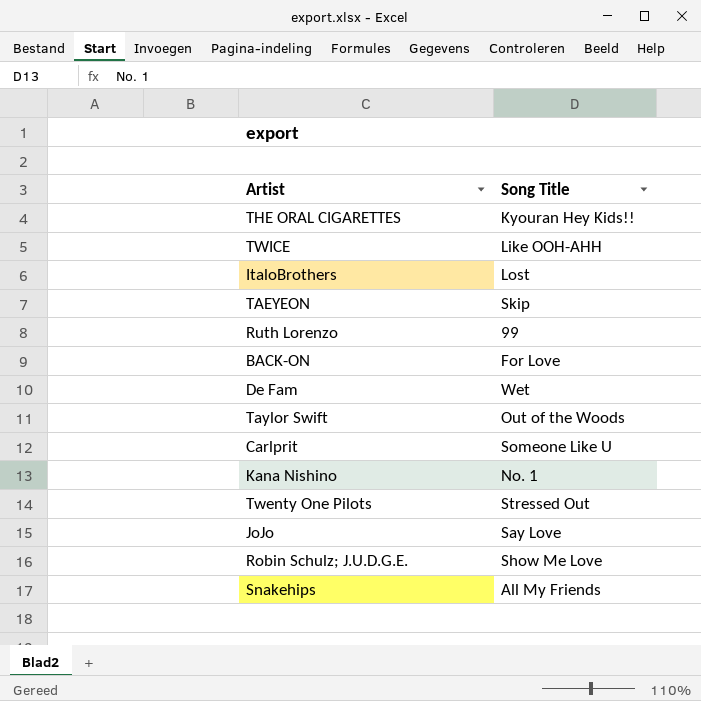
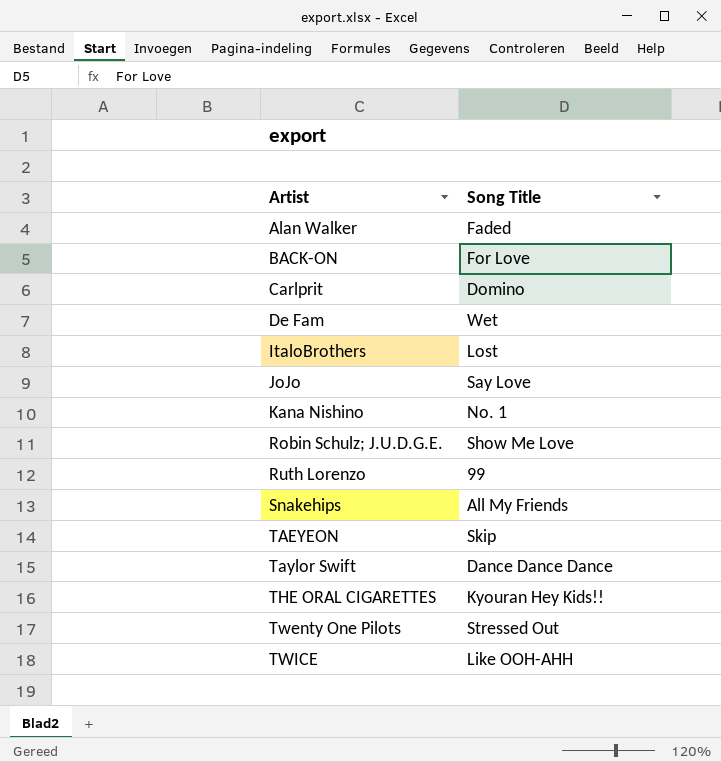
row order: none -> Artist ascending
row Alan Walker: none -> Faded
Carlprit | Song Title: Someone Like U -> Domino
Taylor Swift | Song Title: Out of the Woods -> Dance Dance Dance

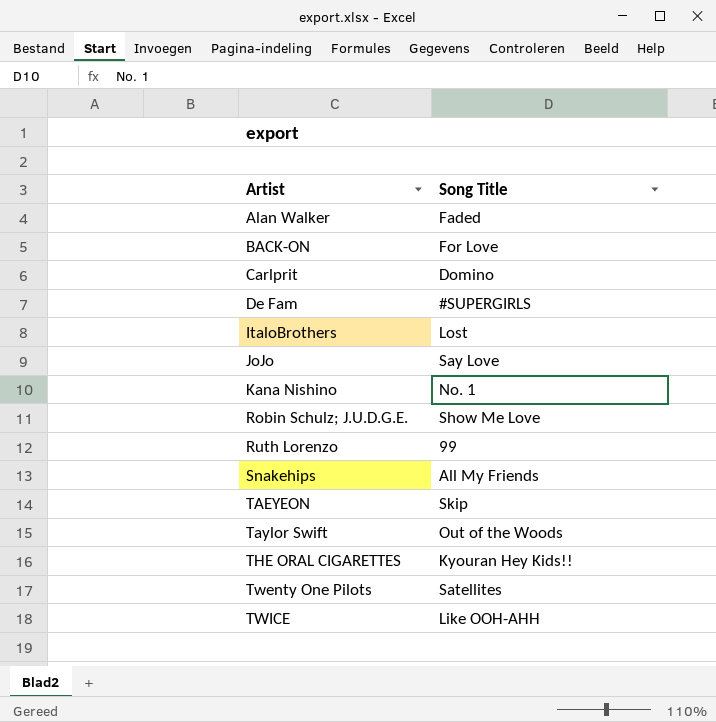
De Fam | Song Title: Wet -> #SUPERGIRLS
Taylor Swift | Song Title: Dance Dance Dance -> Out of the Woods
Twenty One Pilots | Song Title: Stressed Out -> Satellites

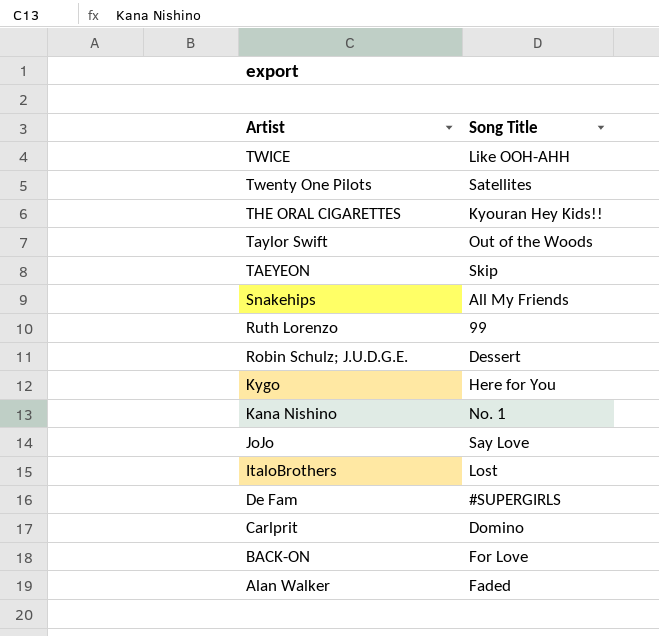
row order: Artist ascending -> Artist descending
Robin Schulz; J.U.D.G.E. | Song Title: Show Me Love -> Dessert
row Kygo: none -> Here for You

